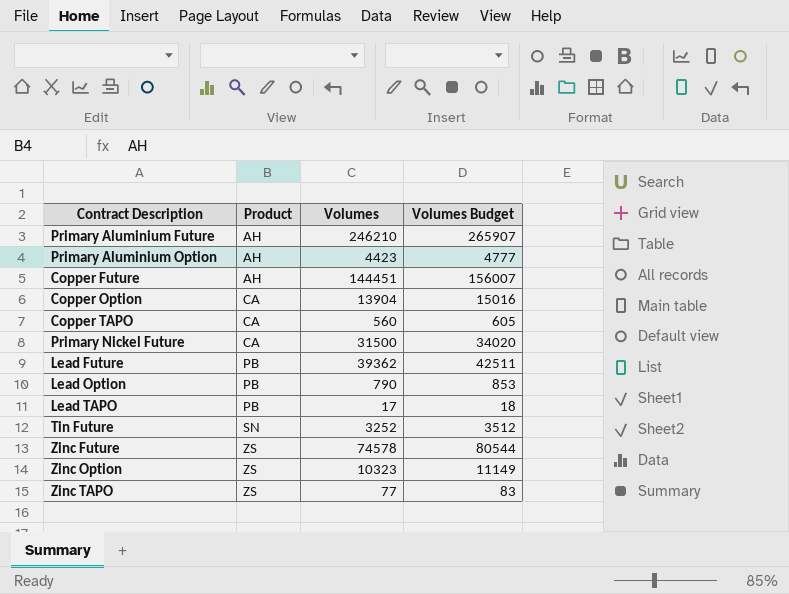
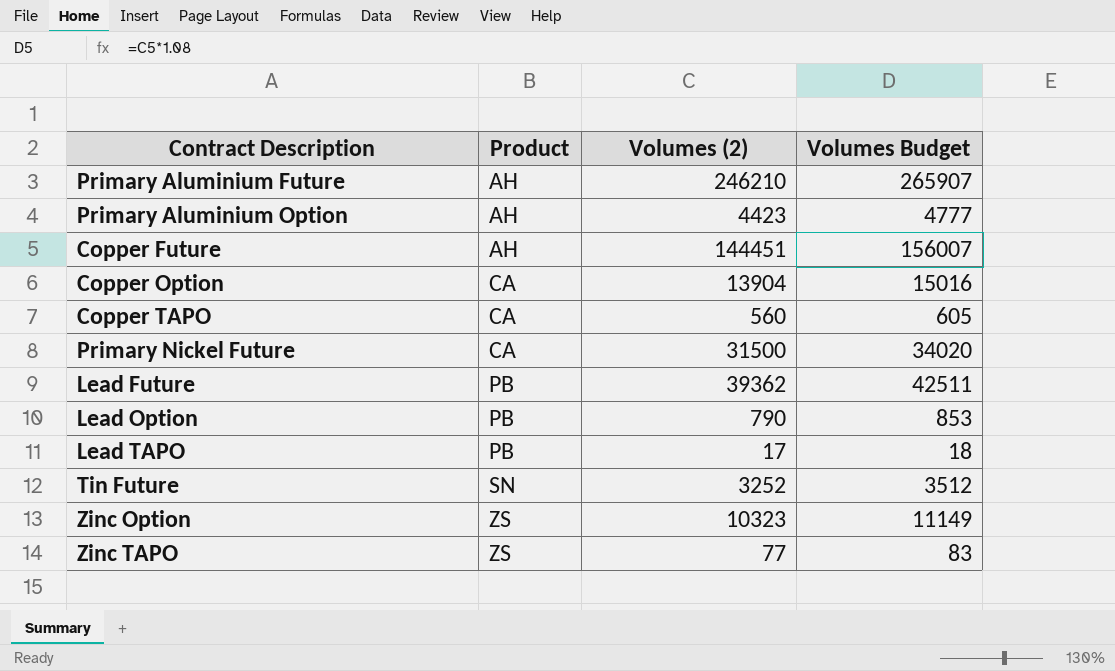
column name: Volumes -> Volumes (2)
row Zinc Future: ZS | 74578 | 80544 -> none

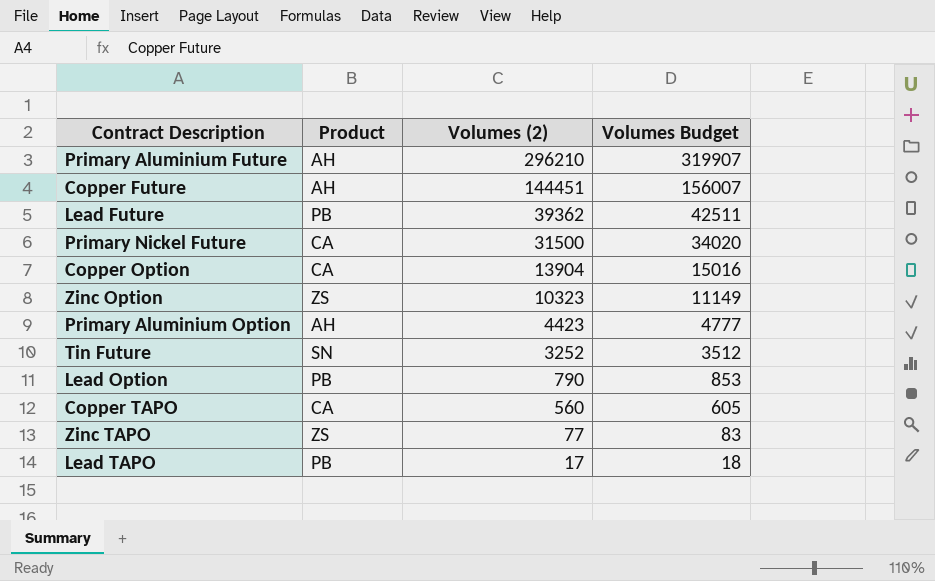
row order: Product ascending -> Volumes (2) descending
Primary Aluminium Future | Volumes (2): 246210 -> 296210
Primary Aluminium Future | Volumes Budget: 265907 -> 319907

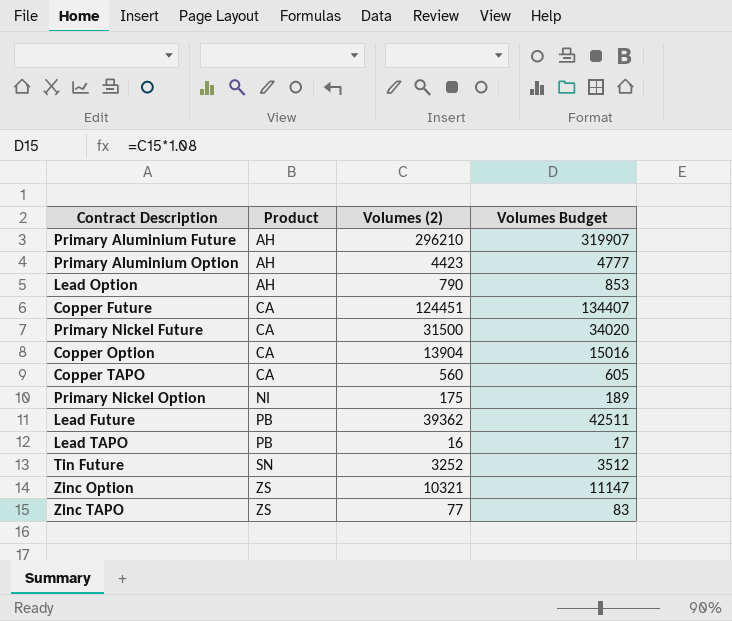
row order: Volumes (2) descending -> Product ascending
Lead Option | Product: PB -> AH
Copper Future | Product: AH -> CA
Copper Future | Volumes (2): 144451 -> 124451
Copper Future | Volumes Budget: 156007 -> 134407
row Primary Nickel Option: none -> NI | 175 | 189
Lead TAPO | Volumes (2): 17 -> 16
Lead TAPO | Volumes Budget: 18 -> 17
Zinc Option | Volumes (2): 10323 -> 10321
Zinc Option | Volumes Budget: 11149 -> 11147

